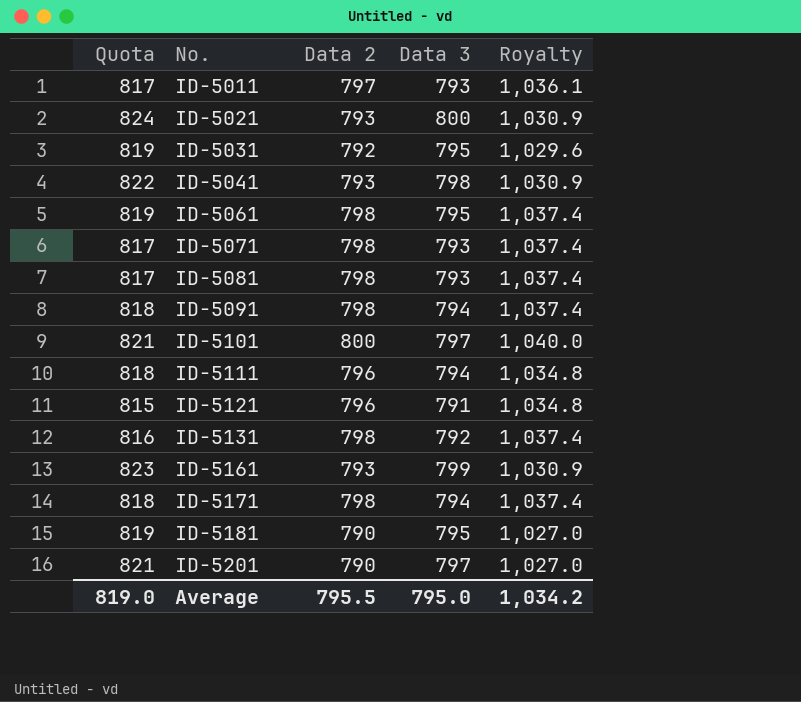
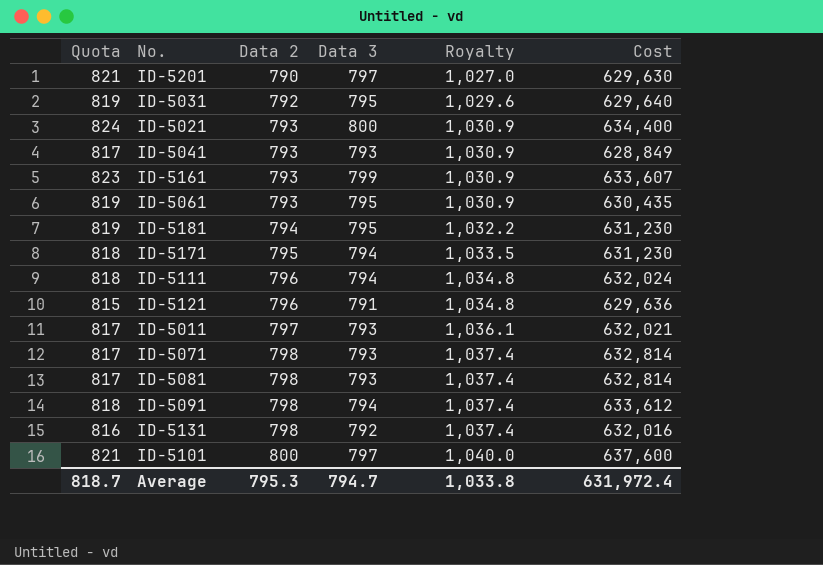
row order: No. ascending -> Data 2 ascending
column Cost | formula: none -> [Data 2] * [Data 3]
ID-5041 | Quota: 822 -> 817
ID-5041 | Data 3: 798 -> 793
ID-5061 | Data 2: 798 -> 793
ID-5061 | Royalty: 1,037.4 -> 1,030.9
ID-5181 | Data 2: 790 -> 794
ID-5181 | Royalty: 1,027.0 -> 1,032.2
ID-5171 | Data 2: 798 -> 795
ID-5171 | Royalty: 1,037.4 -> 1,033.5
Average | Quota: 819.0 -> 818.7
Average | Data 2: 795.5 -> 795.3
Average | Data 3: 795.0 -> 794.7
Average | Royalty: 1,034.2 -> 1,033.8

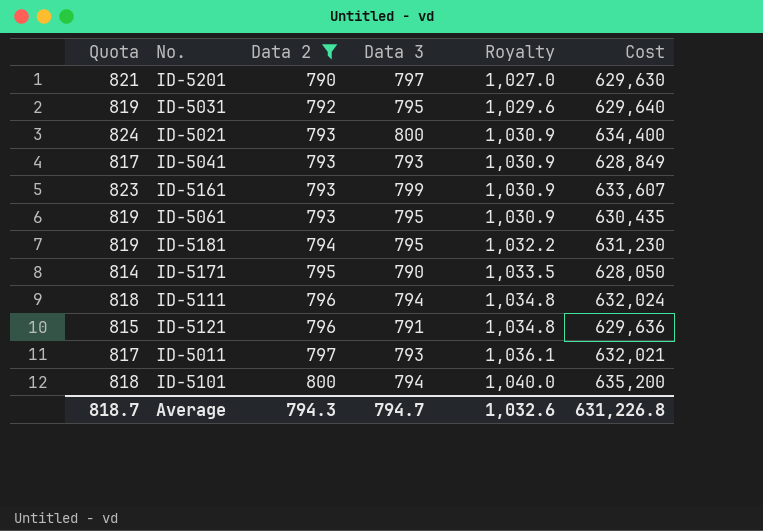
filter: none -> Data 2 != 798
ID-5171 | Quota: 818 -> 814
ID-5171 | Data 3: 794 -> 790
ID-5171 | Cost: 631,230 -> 628,050
ID-5101 | Quota: 821 -> 818
ID-5101 | Data 3: 797 -> 794
ID-5101 | Cost: 637,600 -> 635,200
Average | Data 2: 795.3 -> 794.3
Average | Royalty: 1,033.8 -> 1,032.6
Average | Cost: 631,972.4 -> 631,226.8

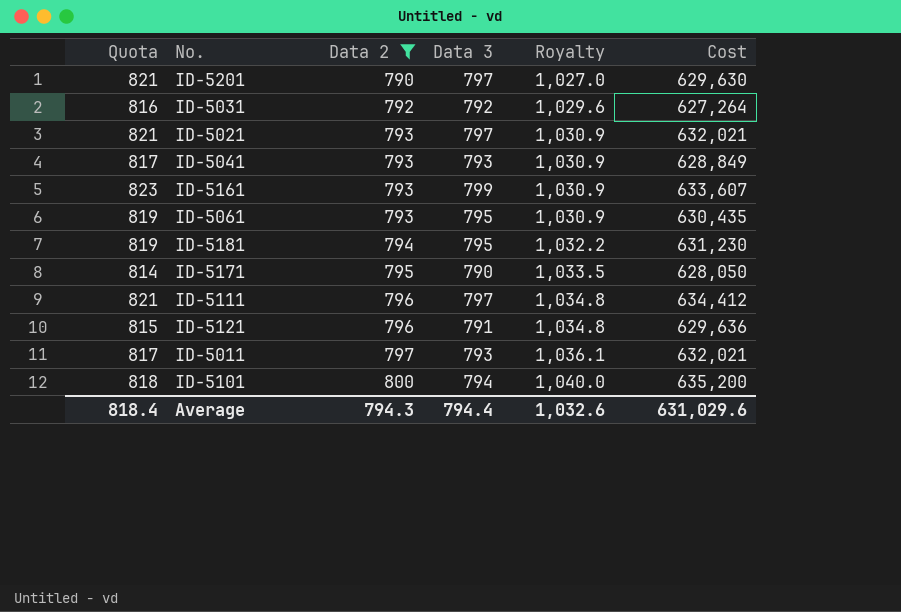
ID-5031 | Quota: 819 -> 816
ID-5031 | Data 3: 795 -> 792
ID-5031 | Cost: 629,640 -> 627,264
ID-5021 | Quota: 824 -> 821
ID-5021 | Data 3: 800 -> 797
ID-5021 | Cost: 634,400 -> 632,021
ID-5111 | Quota: 818 -> 821
ID-5111 | Data 3: 794 -> 797
ID-5111 | Cost: 632,024 -> 634,412
Average | Quota: 818.7 -> 818.4
Average | Data 3: 794.7 -> 794.4
Average | Cost: 631,226.8 -> 631,029.6

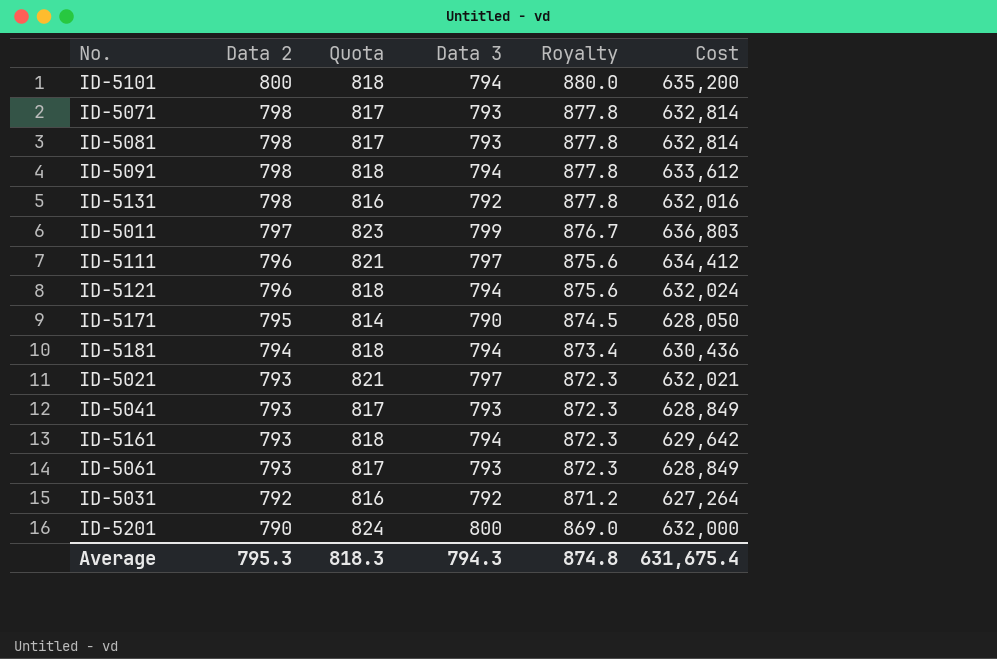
filter: Data 2 != 798 -> none
row order: Data 2 ascending -> Data 2 descending
column Quota | position: 1 -> 3
column Royalty | formula: [Data 2] * 1.3 -> [Data 2] * 1.1
ID-5011 | Quota: 817 -> 823
ID-5011 | Data 3: 793 -> 799
ID-5011 | Cost: 632,021 -> 636,803
ID-5121 | Quota: 815 -> 818
ID-5121 | Data 3: 791 -> 794
ID-5121 | Cost: 629,636 -> 632,024
ID-5181 | Quota: 819 -> 818
ID-5181 | Data 3: 795 -> 794
ID-5181 | Cost: 631,230 -> 630,436
ID-5161 | Quota: 823 -> 818
ID-5161 | Data 3: 799 -> 794
ID-5161 | Cost: 633,607 -> 629,642
ID-5061 | Quota: 819 -> 817
ID-5061 | Data 3: 795 -> 793
ID-5061 | Cost: 630,435 -> 628,849
ID-5201 | Quota: 821 -> 824
ID-5201 | Data 3: 797 -> 800
ID-5201 | Cost: 629,630 -> 632,000
Average | Data 2: 794.3 -> 795.3
Average | Quota: 818.4 -> 818.3
Average | Data 3: 794.4 -> 794.3
Average | Royalty: 1,032.6 -> 874.8
Average | Cost: 631,029.6 -> 631,675.4

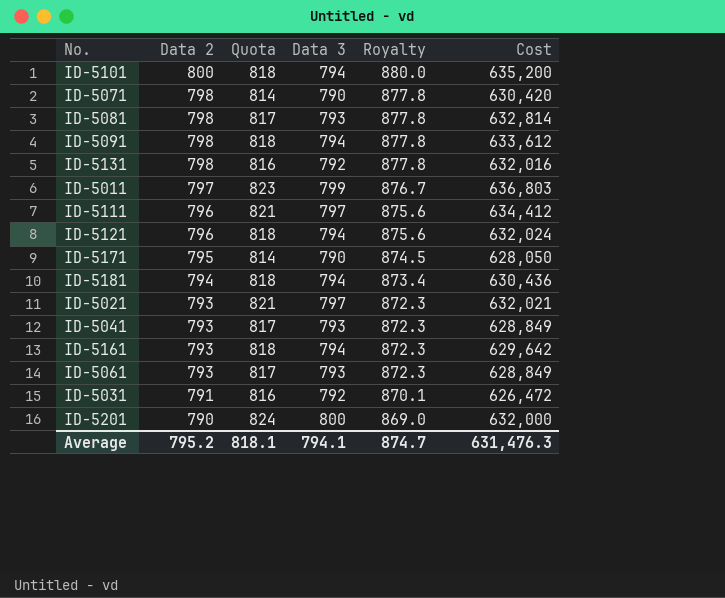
ID-5071 | Quota: 817 -> 814
ID-5071 | Data 3: 793 -> 790
ID-5071 | Cost: 632,814 -> 630,420
ID-5031 | Data 2: 792 -> 791
ID-5031 | Royalty: 871.2 -> 870.1
ID-5031 | Cost: 627,264 -> 626,472
Average | Data 2: 795.3 -> 795.2
Average | Quota: 818.3 -> 818.1
Average | Data 3: 794.3 -> 794.1
Average | Royalty: 874.8 -> 874.7
Average | Cost: 631,675.4 -> 631,476.3

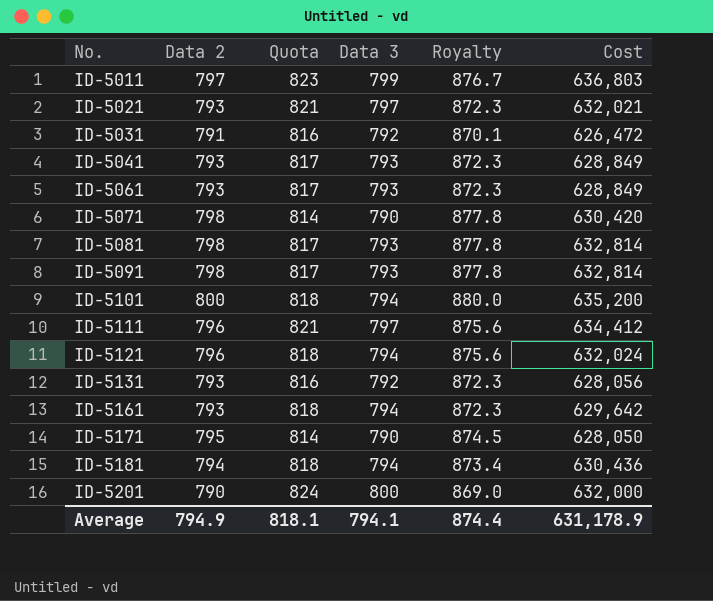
row order: Data 2 descending -> No. ascending
ID-5091 | Quota: 818 -> 817
ID-5091 | Data 3: 794 -> 793
ID-5091 | Cost: 633,612 -> 632,814
ID-5131 | Data 2: 798 -> 793
ID-5131 | Royalty: 877.8 -> 872.3
ID-5131 | Cost: 632,016 -> 628,056
Average | Data 2: 795.2 -> 794.9
Average | Royalty: 874.7 -> 874.4
Average | Cost: 631,476.3 -> 631,178.9

